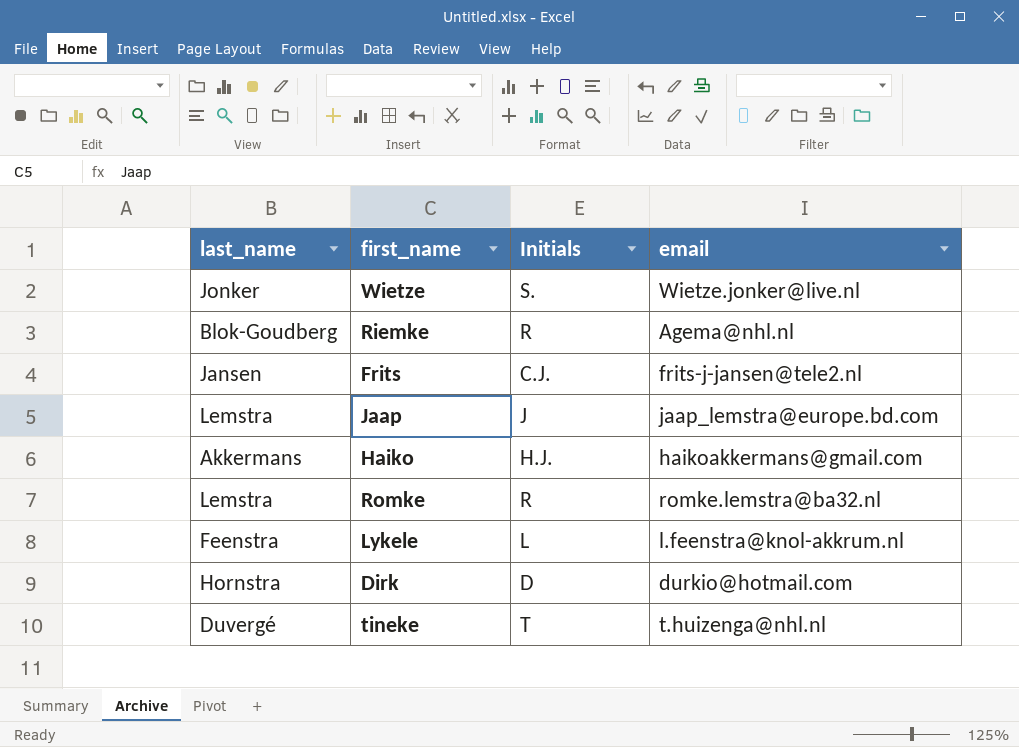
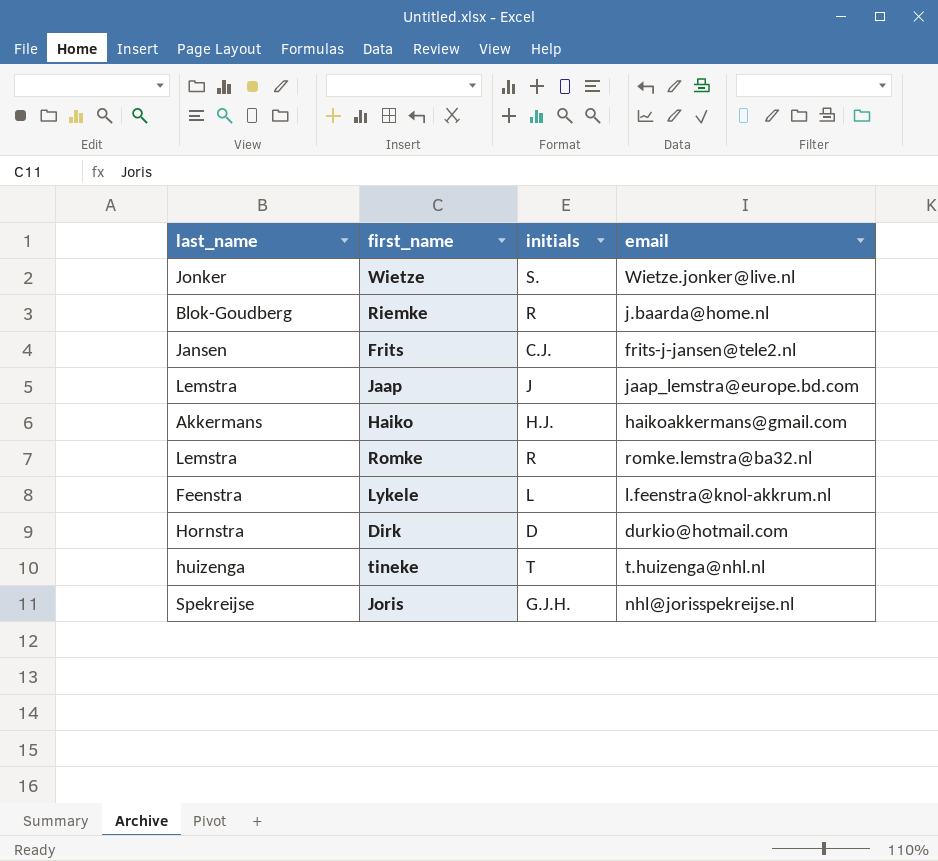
column name: Initials -> initials
Riemke | email: Agema@nhl.nl -> j.baarda@home.nl
tineke | last_name: Duvergé -> huizenga
row Joris: none -> Spekreijse | G.J.H. | nhl@jorisspekreijse.nl

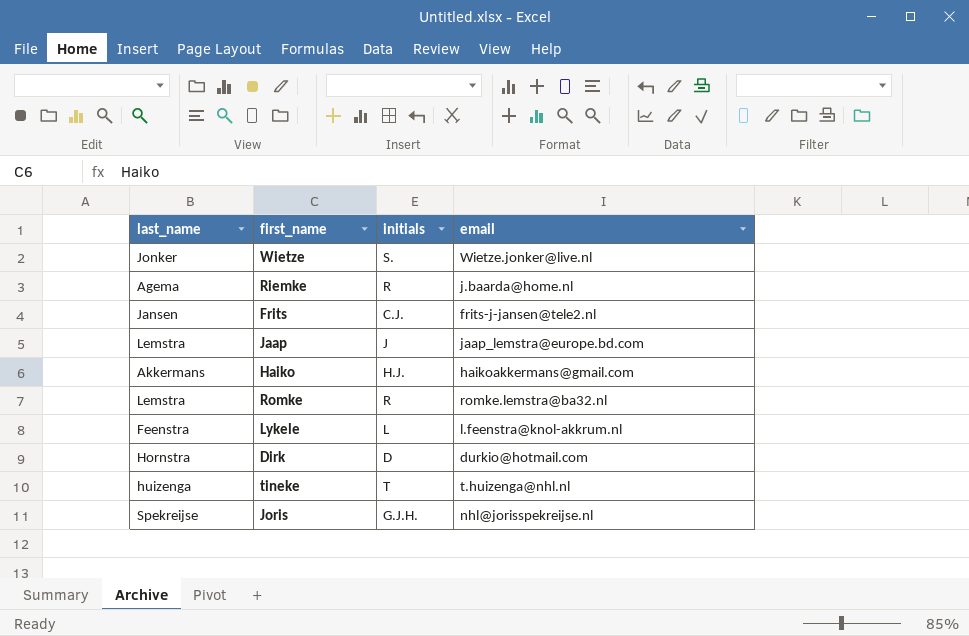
Riemke | last_name: Blok-Goudberg -> Agema

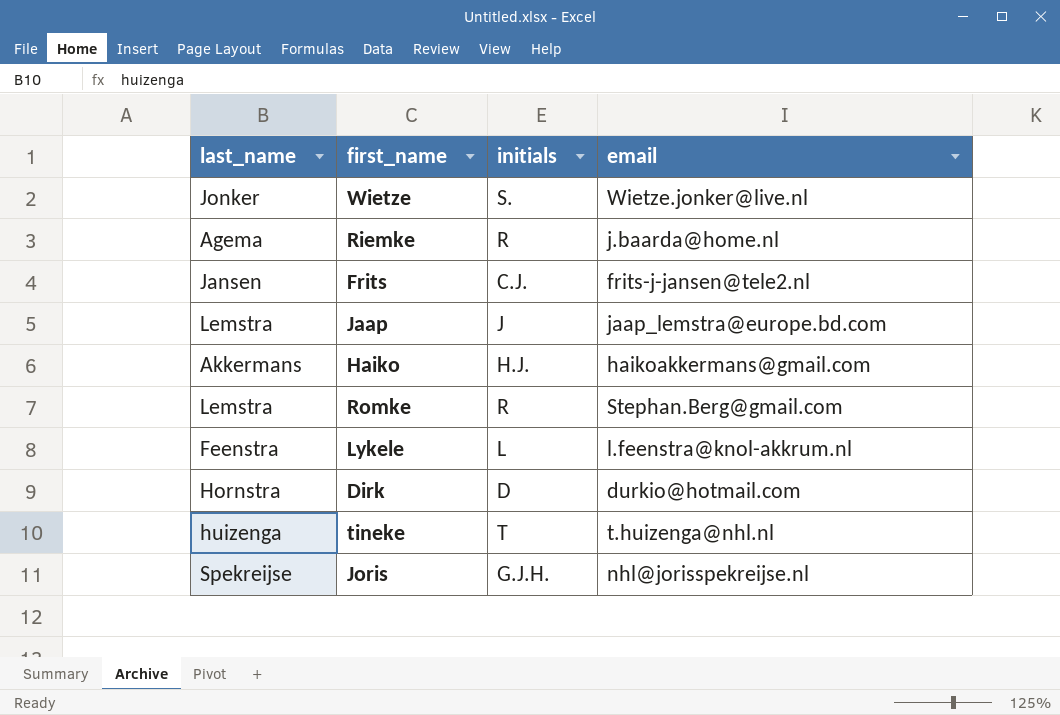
Romke | email: romke.lemstra@ba32.nl -> Stephan.Berg@gmail.com

